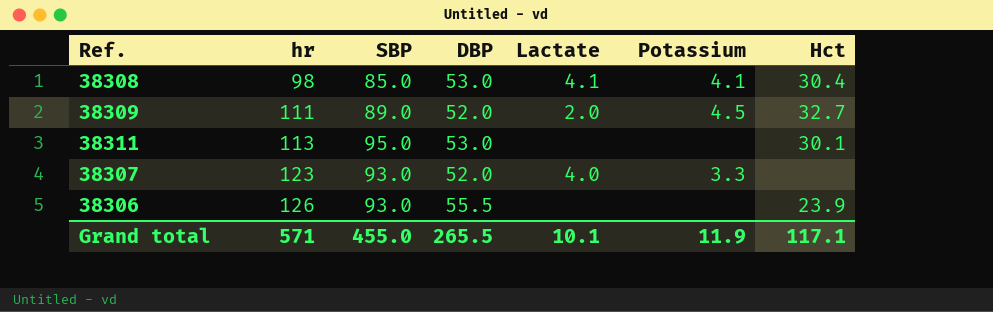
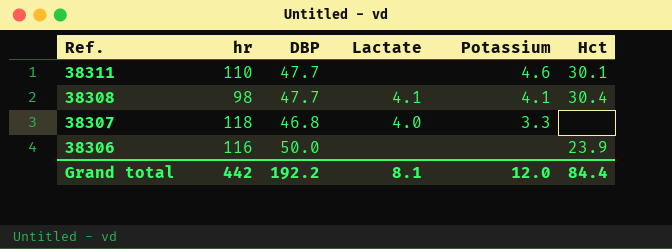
row order: hr ascending -> Ref. descending
column SBP | position: 3 -> none
row 38309: 111 | 89.0 | 52.0 | 2.0 | 4.5 | 32.7 -> none
38311 | hr: 113 -> 110
38311 | DBP: 53.0 -> 47.7
38311 | Potassium: none -> 4.6
38308 | DBP: 53.0 -> 47.7
38307 | hr: 123 -> 118
38307 | DBP: 52.0 -> 46.8
38306 | hr: 126 -> 116
38306 | DBP: 55.5 -> 50.0
Grand total | hr: 571 -> 442
Grand total | DBP: 265.5 -> 192.2
Grand total | Lactate: 10.1 -> 8.1
Grand total | Potassium: 11.9 -> 12.0
Grand total | Hct: 117.1 -> 84.4

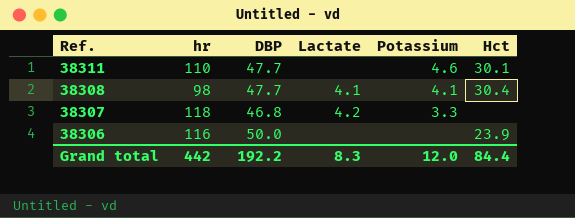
38307 | Lactate: 4.0 -> 4.2
Grand total | Lactate: 8.1 -> 8.3

